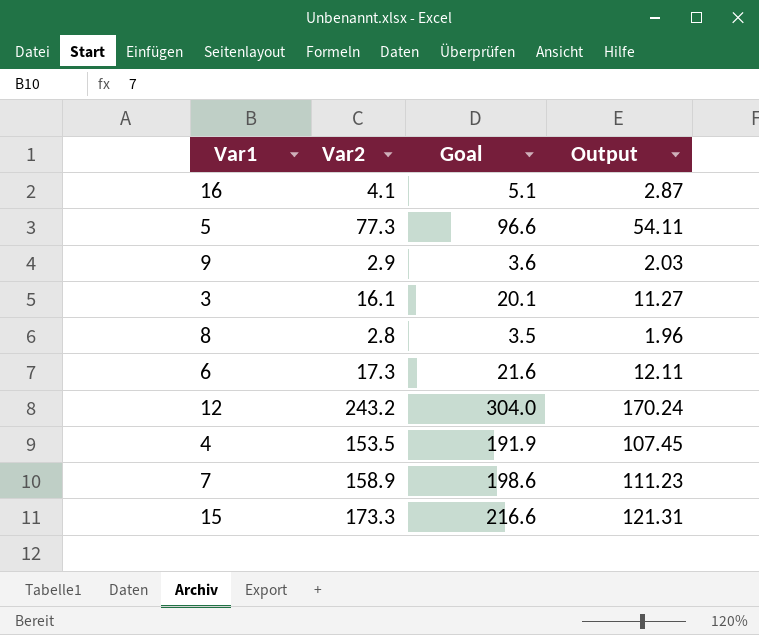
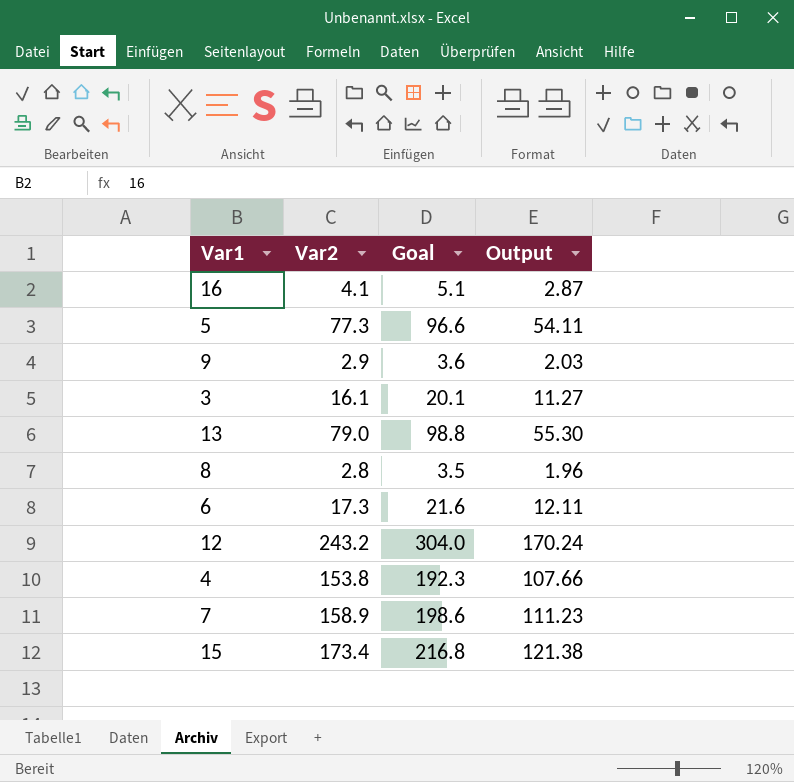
row 13: none -> 79.0 | 98.8 | 55.30
4 | Var2: 153.5 -> 153.8
4 | Goal: 191.9 -> 192.3
4 | Output: 107.45 -> 107.66
15 | Var2: 173.3 -> 173.4
15 | Goal: 216.6 -> 216.8
15 | Output: 121.31 -> 121.38

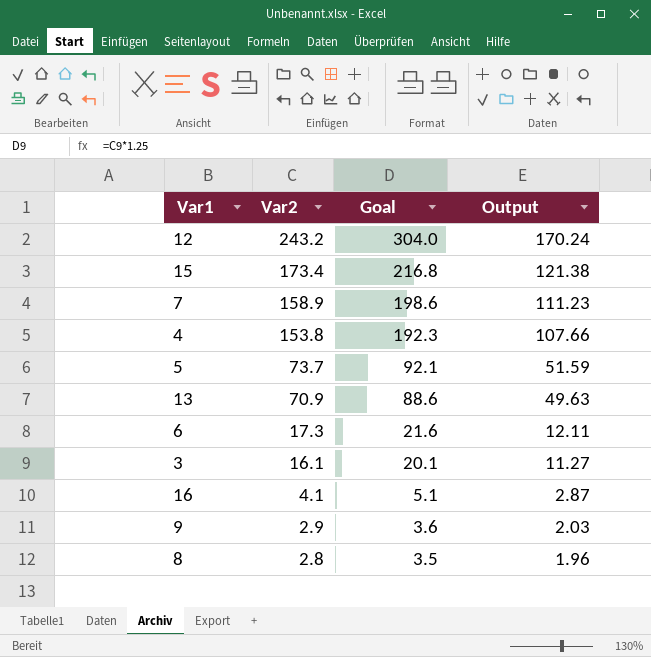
row order: none -> Var2 descending
5 | Var2: 77.3 -> 73.7
5 | Goal: 96.6 -> 92.1
5 | Output: 54.11 -> 51.59
13 | Var2: 79.0 -> 70.9
13 | Goal: 98.8 -> 88.6
13 | Output: 55.30 -> 49.63

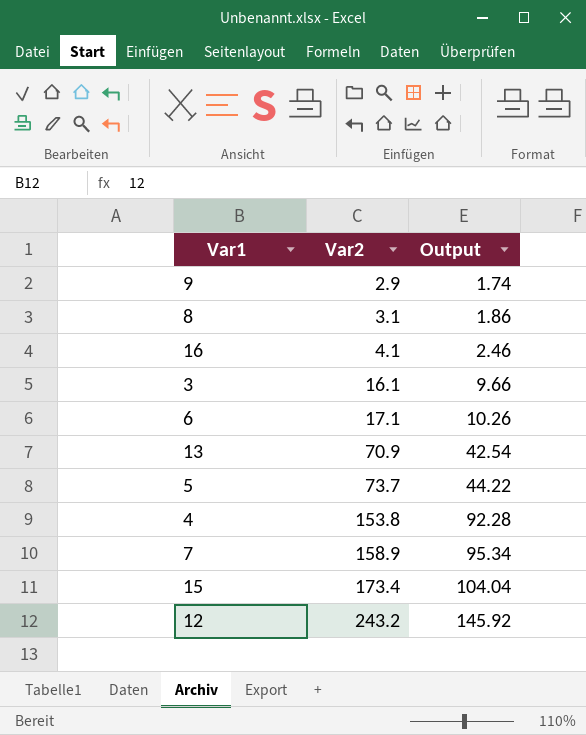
row order: Var2 descending -> Var2 ascending
column Goal | formula: [Var2] * 1.25 -> none
column Output | formula: [Var2] * 0.7 -> [Var2] * 0.6
8 | Var2: 2.8 -> 3.1
6 | Var2: 17.3 -> 17.1

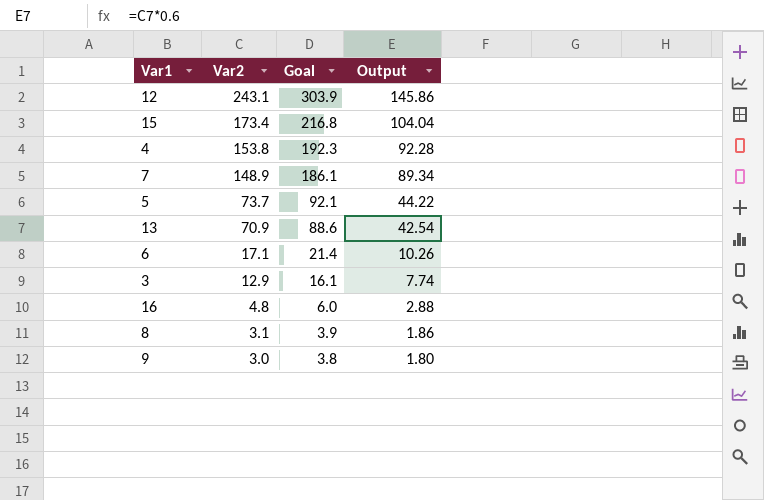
row order: Var2 ascending -> Var2 descending
column Goal | formula: none -> [Var2] * 1.25
12 | Var2: 243.2 -> 243.1
12 | Output: 145.92 -> 145.86
7 | Var2: 158.9 -> 148.9
7 | Output: 95.34 -> 89.34
3 | Var2: 16.1 -> 12.9
3 | Output: 9.66 -> 7.74
16 | Var2: 4.1 -> 4.8
16 | Output: 2.46 -> 2.88
9 | Var2: 2.9 -> 3.0
9 | Output: 1.74 -> 1.80

